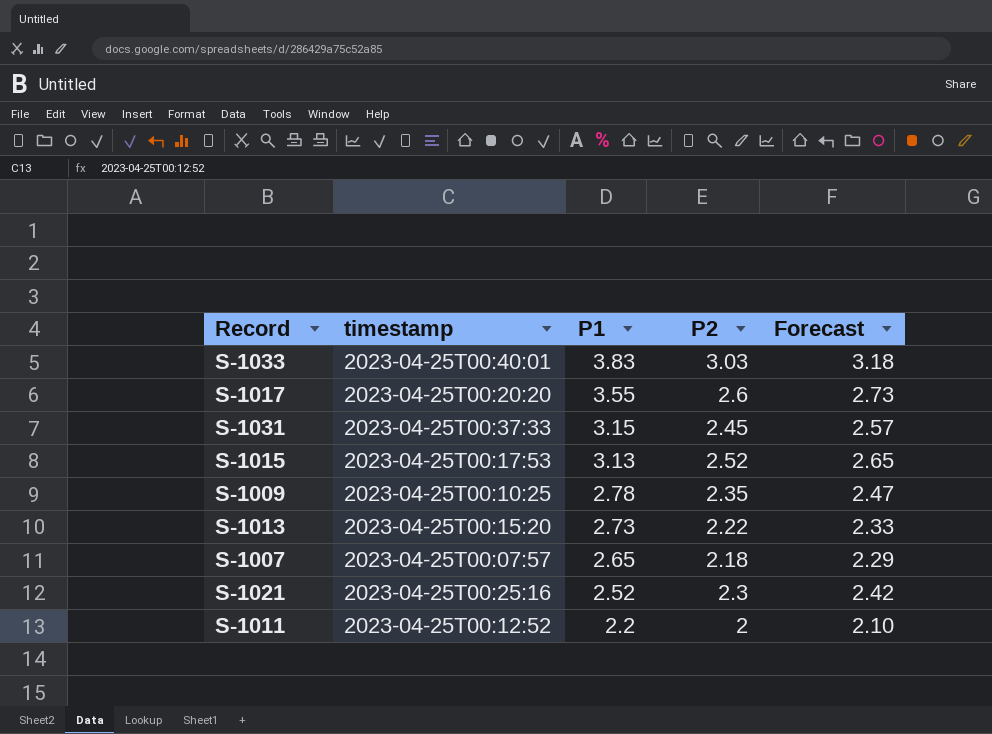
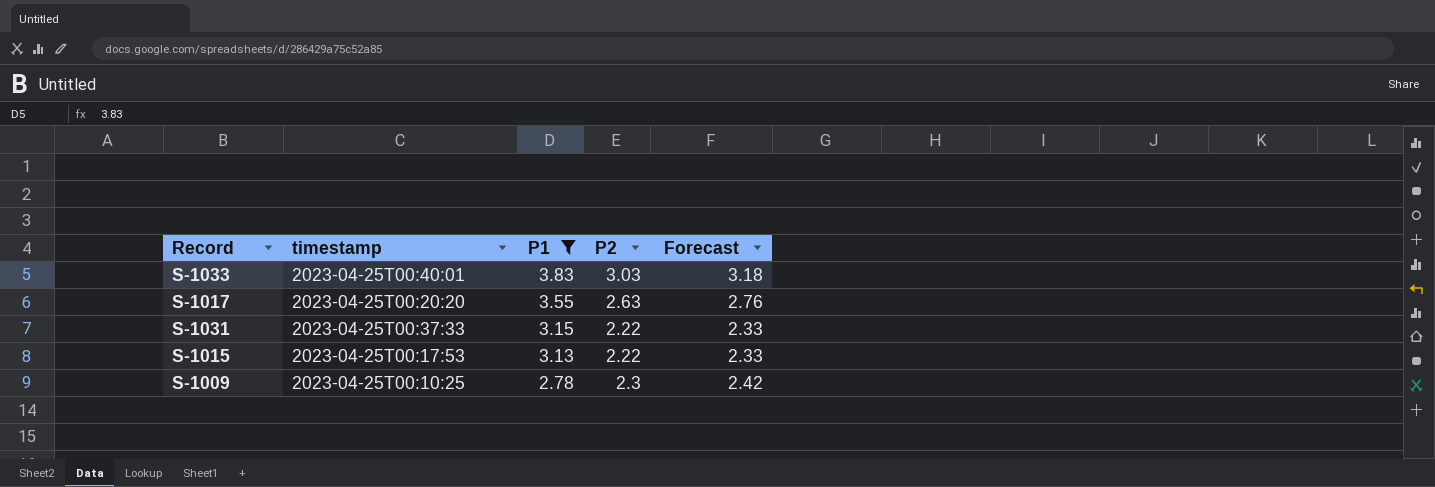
filter: none -> P1 >= 2.78
S-1017 | P2: 2.6 -> 2.63
S-1017 | Forecast: 2.73 -> 2.76
S-1031 | P2: 2.45 -> 2.22
S-1031 | Forecast: 2.57 -> 2.33
S-1015 | P2: 2.52 -> 2.22
S-1015 | Forecast: 2.65 -> 2.33
S-1009 | P2: 2.35 -> 2.3
S-1009 | Forecast: 2.47 -> 2.42

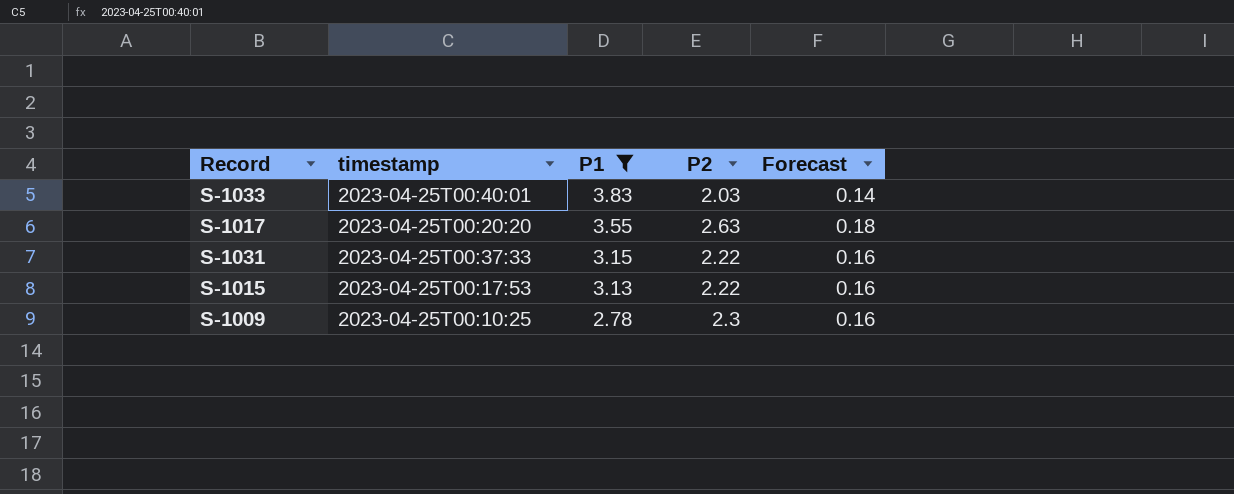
column Forecast | formula: [P2] * 1.05 -> [P2] * 0.07
S-1033 | P2: 3.03 -> 2.03

